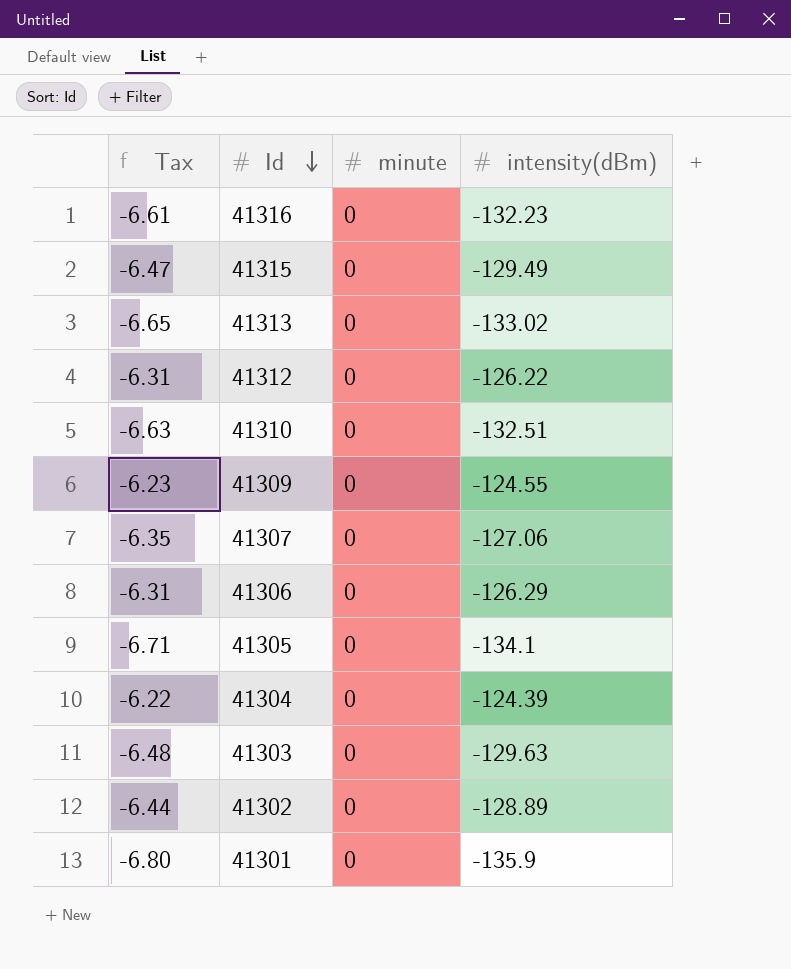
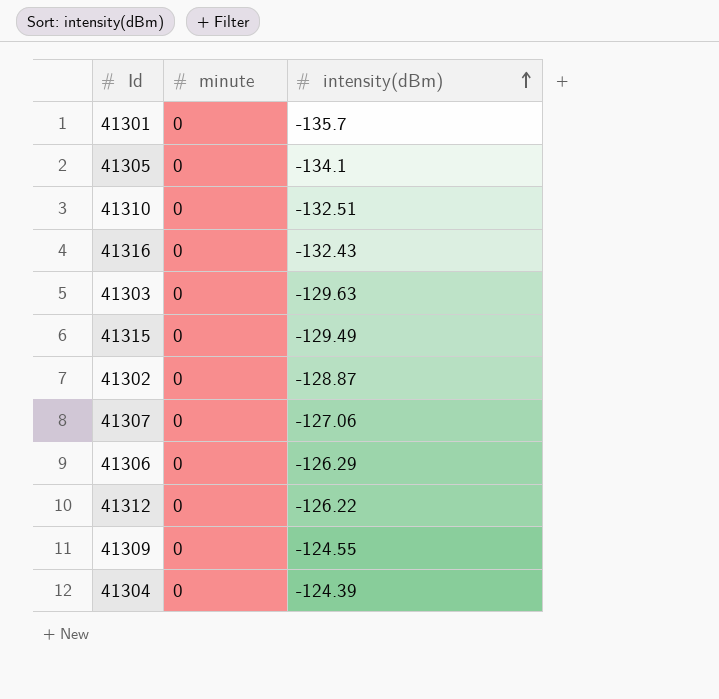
row order: Id descending -> intensity(dBm) ascending
column Tax | formula: [intensity(dBm)] * 0.05 -> none
row 41313: -6.65 | 0 | -133.02 -> none
41301 | intensity(dBm): -135.9 -> -135.7
41316 | intensity(dBm): -132.23 -> -132.43
41302 | intensity(dBm): -128.89 -> -128.87

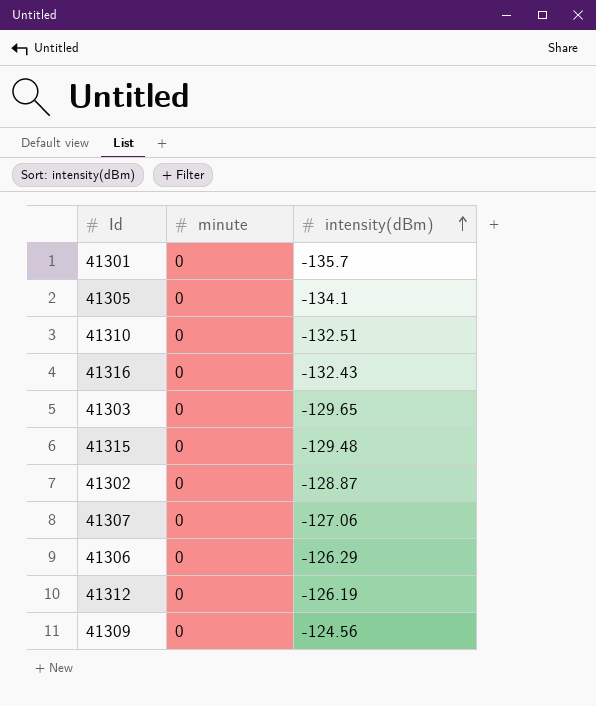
row 41304: 0 | -124.39 -> none
41303 | intensity(dBm): -129.63 -> -129.65
41315 | intensity(dBm): -129.49 -> -129.48
41312 | intensity(dBm): -126.22 -> -126.19
41309 | intensity(dBm): -124.55 -> -124.56

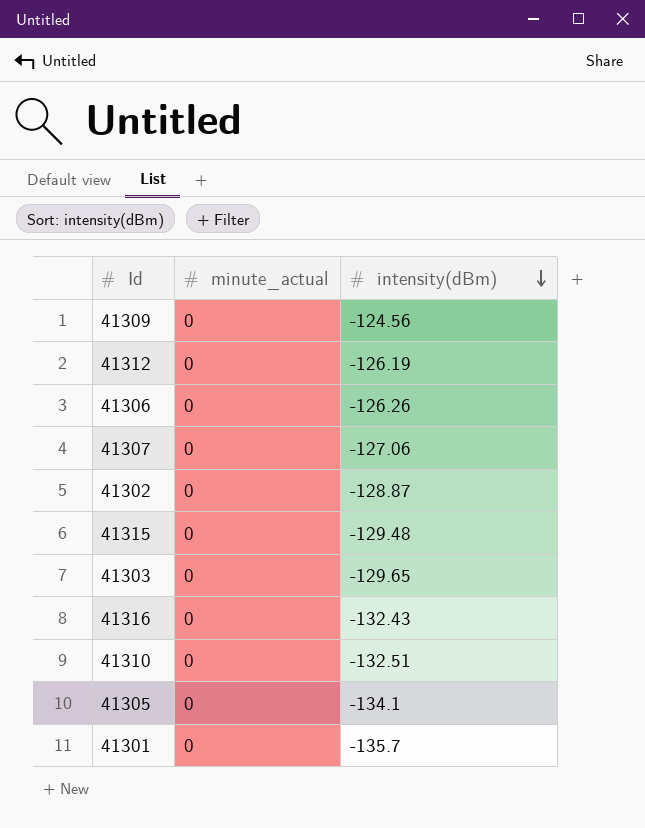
row order: intensity(dBm) ascending -> intensity(dBm) descending
column name: minute -> minute_actual
41306 | intensity(dBm): -126.29 -> -126.26

